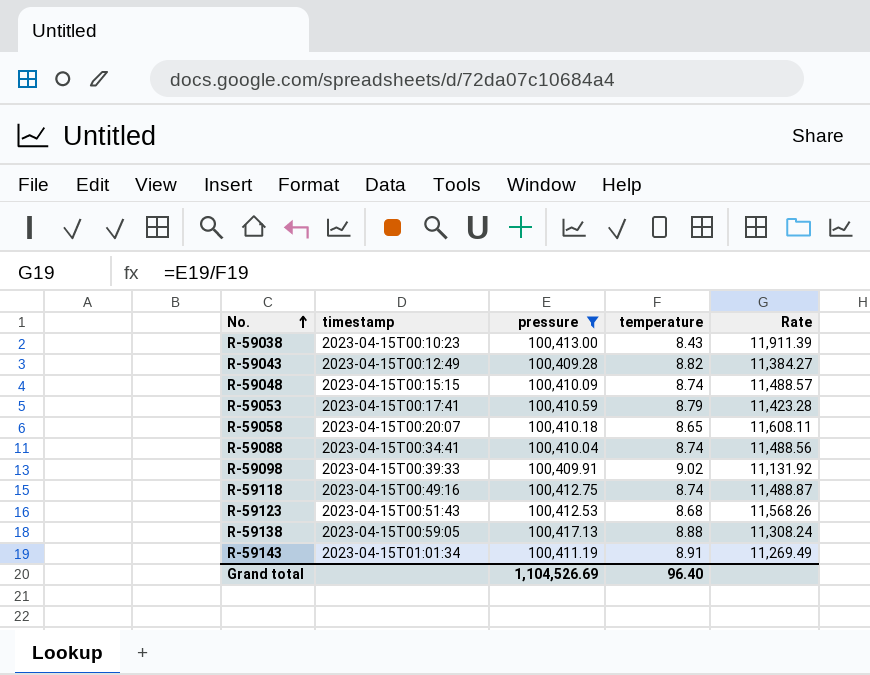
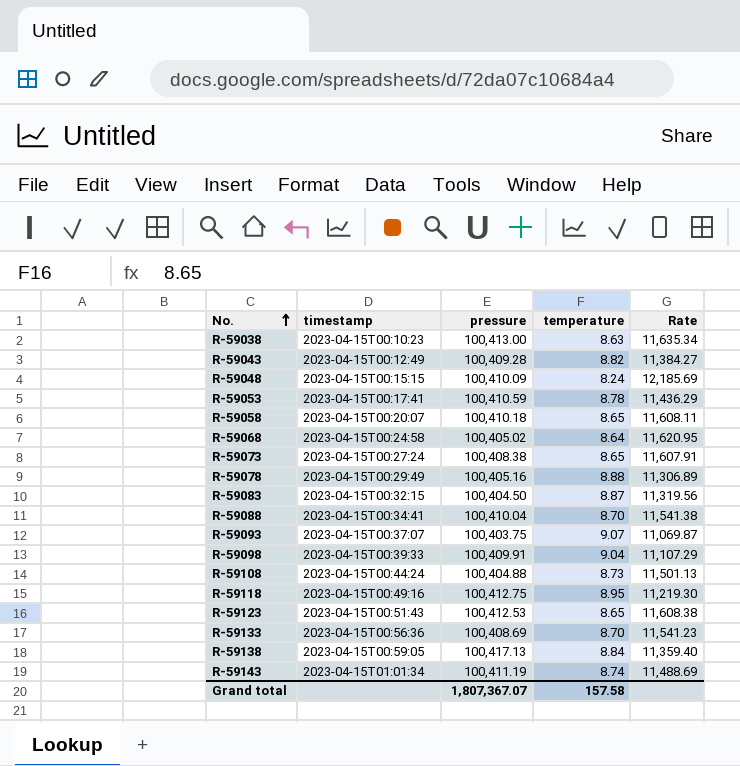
filter: pressure >= 100,409.28 -> none
R-59038 | temperature: 8.43 -> 8.63
R-59038 | Rate: 11,911.39 -> 11,635.34
R-59048 | temperature: 8.74 -> 8.24
R-59048 | Rate: 11,488.57 -> 12,185.69
R-59053 | temperature: 8.79 -> 8.78
R-59053 | Rate: 11,423.28 -> 11,436.29
R-59088 | temperature: 8.74 -> 8.70
R-59088 | Rate: 11,488.56 -> 11,541.38
R-59098 | temperature: 9.02 -> 9.04
R-59098 | Rate: 11,131.92 -> 11,107.29
R-59118 | temperature: 8.74 -> 8.95
R-59118 | Rate: 11,488.87 -> 11,219.30
R-59123 | temperature: 8.68 -> 8.65
R-59123 | Rate: 11,568.26 -> 11,608.38
R-59138 | temperature: 8.88 -> 8.84
R-59138 | Rate: 11,308.24 -> 11,359.40
R-59143 | temperature: 8.91 -> 8.74
R-59143 | Rate: 11,269.49 -> 11,488.69
Grand total | pressure: 1,104,526.69 -> 1,807,367.07
Grand total | temperature: 96.40 -> 157.58

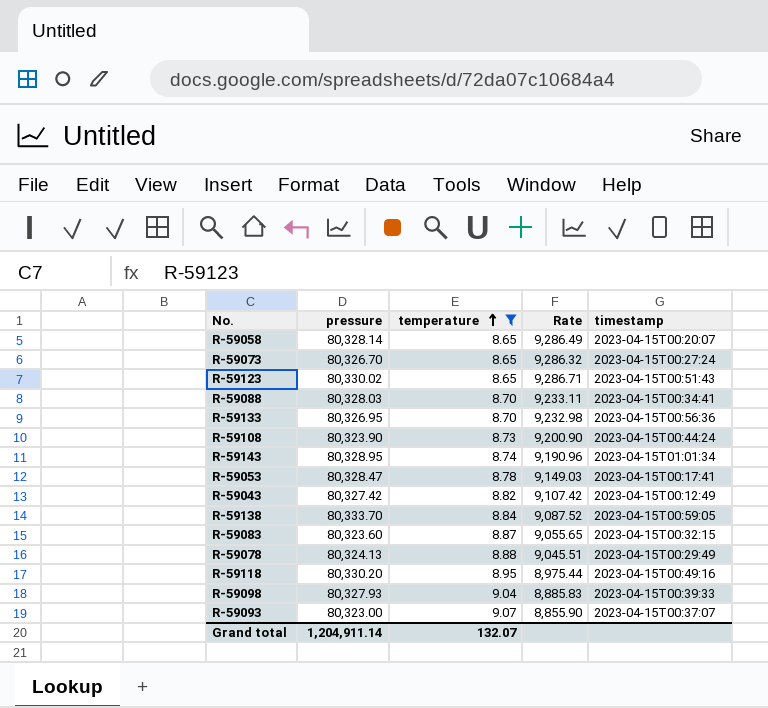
filter: none -> temperature >= 8.65
row order: No. ascending -> temperature ascending
column timestamp | position: 2 -> 5
R-59058 | pressure: 100,410.18 -> 80,328.14
R-59058 | Rate: 11,608.11 -> 9,286.49
R-59073 | pressure: 100,408.38 -> 80,326.70
R-59073 | Rate: 11,607.91 -> 9,286.32
R-59123 | pressure: 100,412.53 -> 80,330.02
R-59123 | Rate: 11,608.38 -> 9,286.71
R-59088 | pressure: 100,410.04 -> 80,328.03
R-59088 | Rate: 11,541.38 -> 9,233.11
R-59133 | pressure: 100,408.69 -> 80,326.95
R-59133 | Rate: 11,541.23 -> 9,232.98
R-59108 | pressure: 100,404.88 -> 80,323.90
R-59108 | Rate: 11,501.13 -> 9,200.90
R-59143 | pressure: 100,411.19 -> 80,328.95
R-59143 | Rate: 11,488.69 -> 9,190.96
R-59053 | pressure: 100,410.59 -> 80,328.47
R-59053 | Rate: 11,436.29 -> 9,149.03
R-59043 | pressure: 100,409.28 -> 80,327.42
R-59043 | Rate: 11,384.27 -> 9,107.42
R-59138 | pressure: 100,417.13 -> 80,333.70
R-59138 | Rate: 11,359.40 -> 9,087.52
R-59083 | pressure: 100,404.50 -> 80,323.60
R-59083 | Rate: 11,319.56 -> 9,055.65
R-59078 | pressure: 100,405.16 -> 80,324.13
R-59078 | Rate: 11,306.89 -> 9,045.51
R-59118 | pressure: 100,412.75 -> 80,330.20
R-59118 | Rate: 11,219.30 -> 8,975.44
R-59098 | pressure: 100,409.91 -> 80,327.93
R-59098 | Rate: 11,107.29 -> 8,885.83
R-59093 | pressure: 100,403.75 -> 80,323.00
R-59093 | Rate: 11,069.87 -> 8,855.90
Grand total | pressure: 1,807,367.07 -> 1,204,911.14
Grand total | temperature: 157.58 -> 132.07

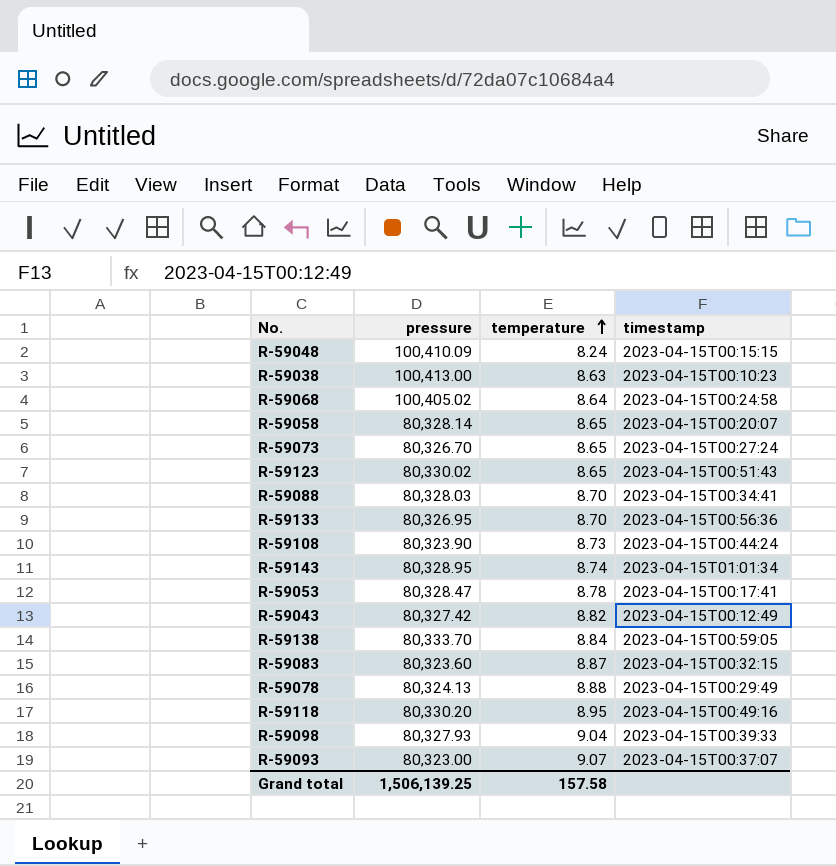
filter: temperature >= 8.65 -> none
column Rate | formula: [pressure] / [temperature] -> none
Grand total | pressure: 1,204,911.14 -> 1,506,139.25
Grand total | temperature: 132.07 -> 157.58

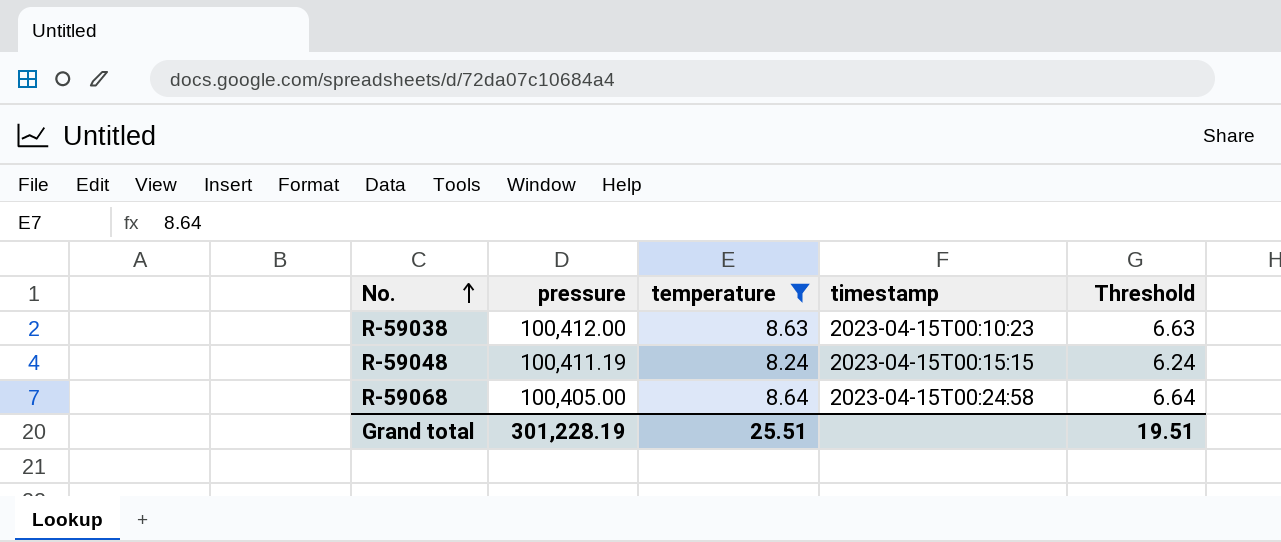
filter: none -> temperature <= 8.64
row order: temperature ascending -> No. ascending
column Threshold | formula: none -> [temperature] - 2
R-59038 | pressure: 100,413.00 -> 100,412.00
R-59048 | pressure: 100,410.09 -> 100,411.19
R-59068 | pressure: 100,405.02 -> 100,405.00
Grand total | pressure: 1,506,139.25 -> 301,228.19
Grand total | temperature: 157.58 -> 25.51

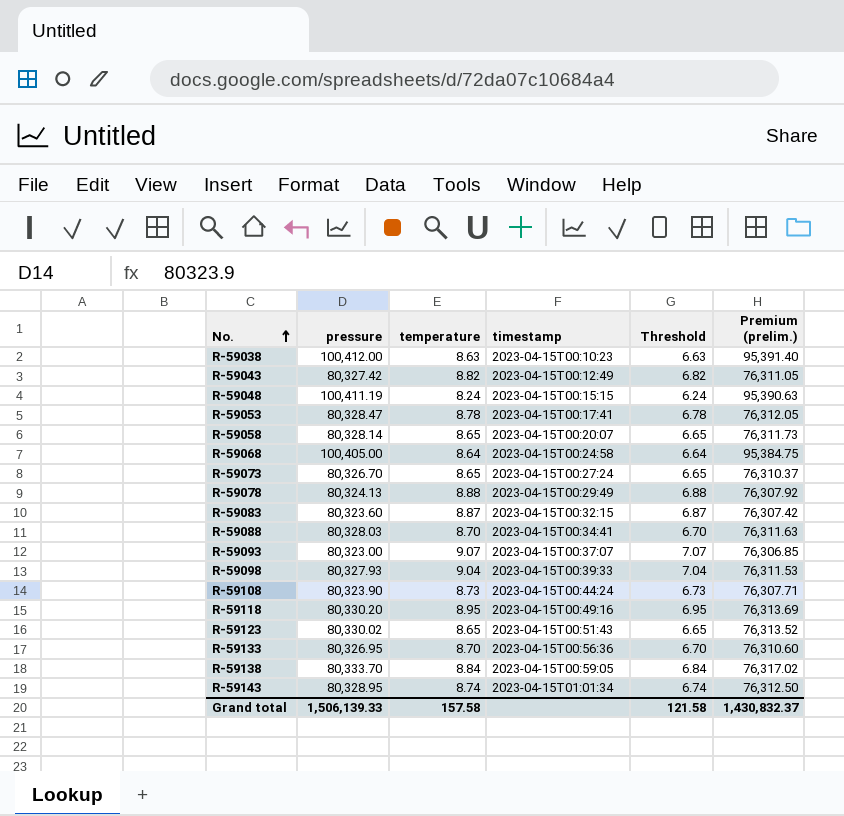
filter: temperature <= 8.64 -> none
column Premium (prelim.) | formula: none -> [pressure] * 0.95
Grand total | pressure: 301,228.19 -> 1,506,139.33
Grand total | temperature: 25.51 -> 157.58
Grand total | Threshold: 19.51 -> 121.58

